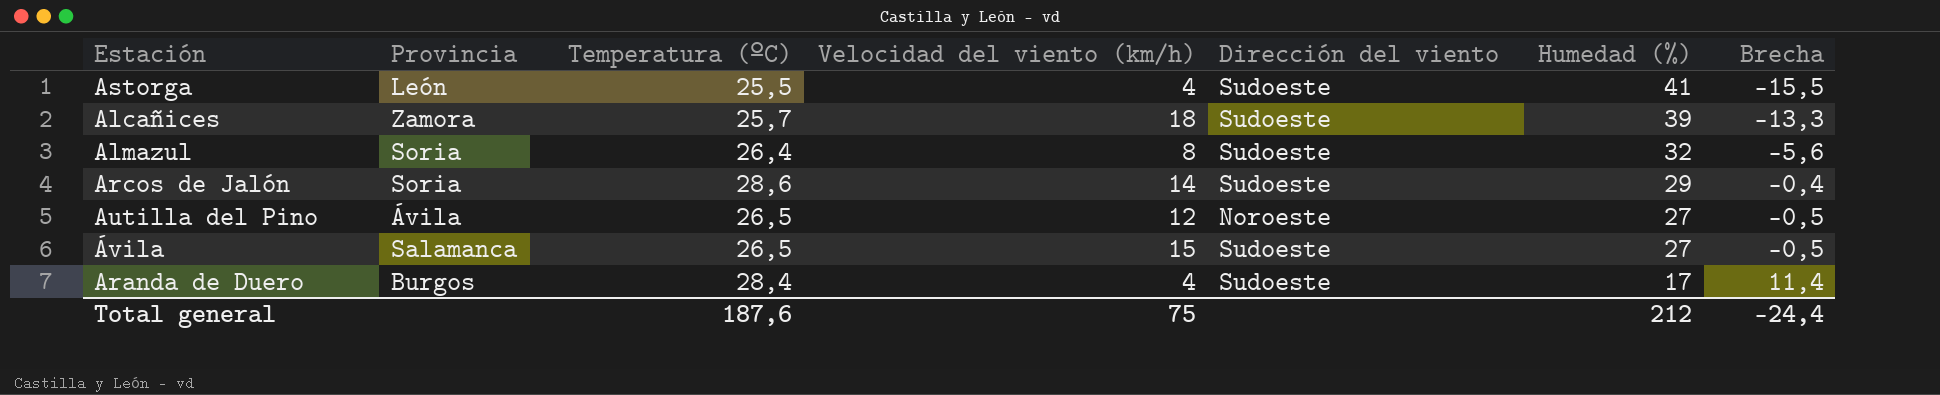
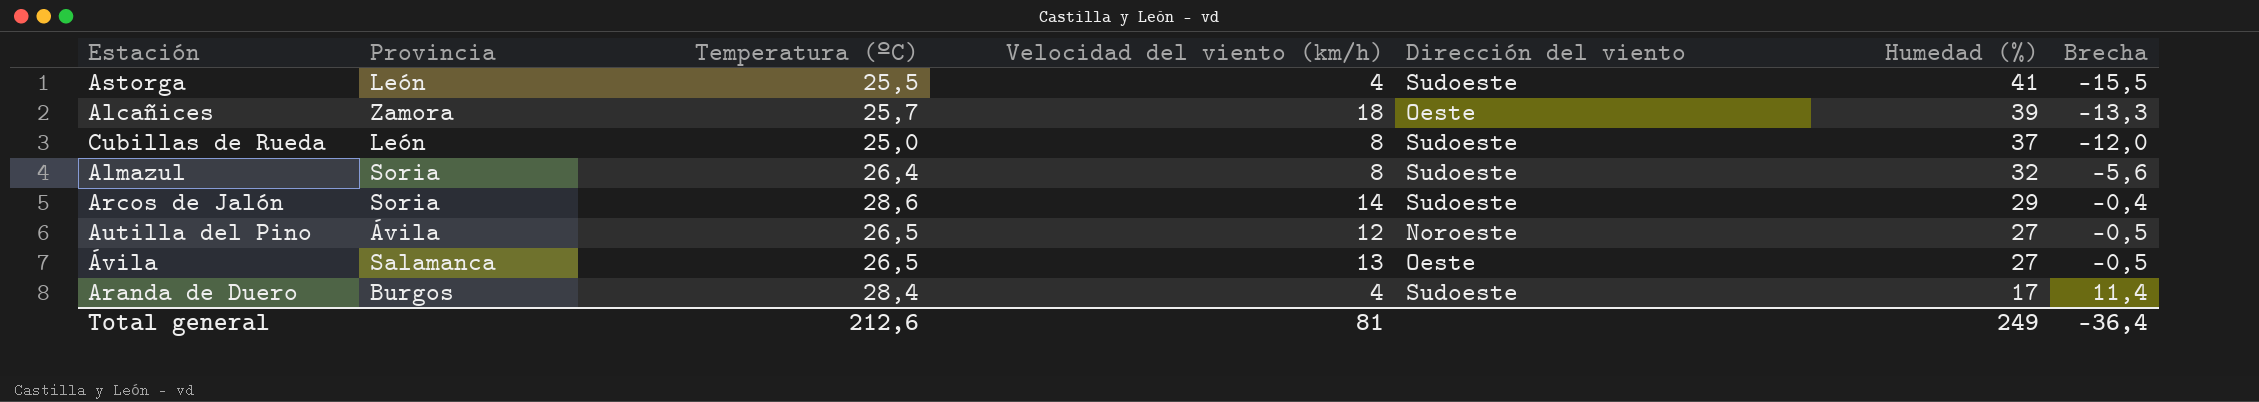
Alcañices | Dirección del viento: Sudoeste -> Oeste
row Cubillas de Rueda: none -> León | 25,0 | 8 | Sudoeste | 37 | -12,0
Ávila | Velocidad del viento (km/h): 15 -> 13
Ávila | Dirección del viento: Sudoeste -> Oeste
Total general | Temperatura (ºC): 187,6 -> 212,6
Total general | Velocidad del viento (km/h): 75 -> 81
Total general | Humedad (%): 212 -> 249
Total general | Brecha: -24,4 -> -36,4

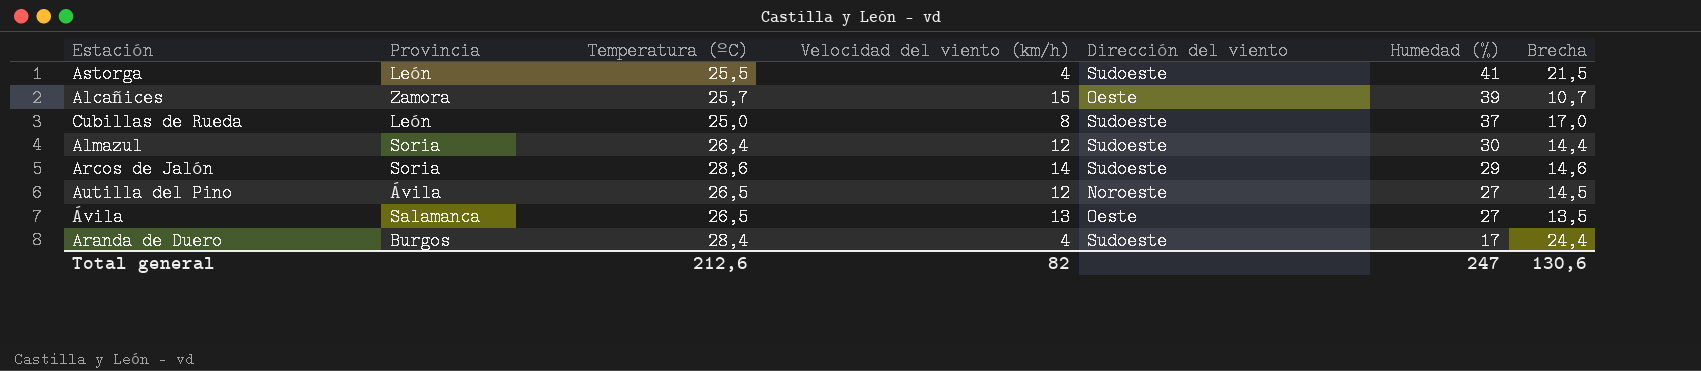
column Brecha | formula: [Temperatura (ºC)] - [Humedad (%)] -> [Temperatura (ºC)] - [Velocidad del viento (km/h)]
Alcañices | Velocidad del viento (km/h): 18 -> 15
Almazul | Velocidad del viento (km/h): 8 -> 12
Almazul | Humedad (%): 32 -> 30
Total general | Velocidad del viento (km/h): 81 -> 82
Total general | Humedad (%): 249 -> 247
Total general | Brecha: -36,4 -> 130,6

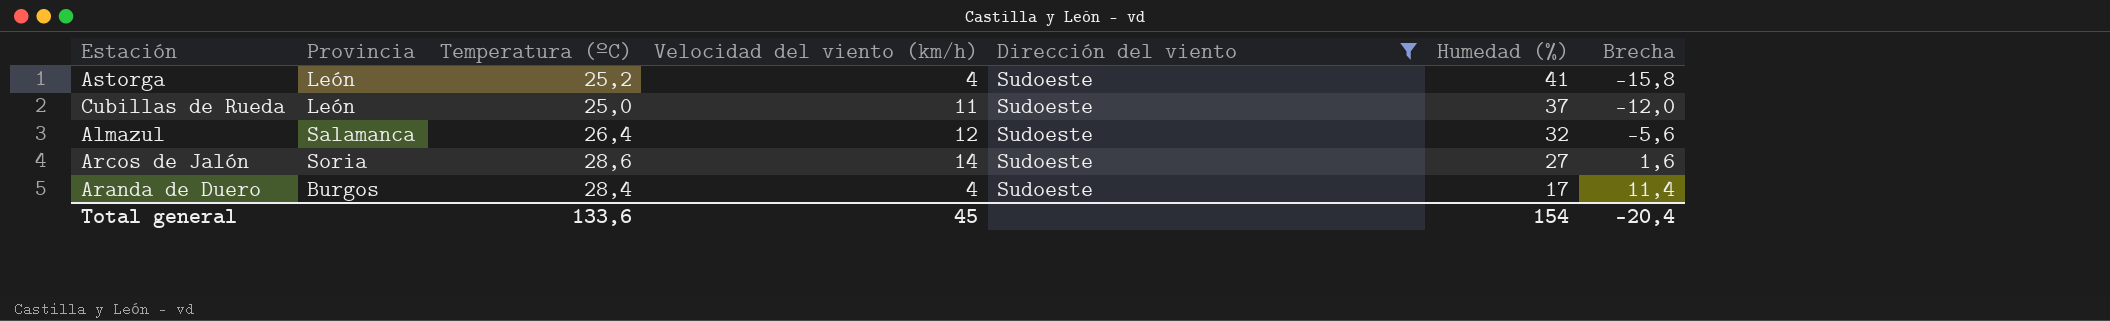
filter: none -> Dirección del viento = Sudoeste
column Brecha | formula: [Temperatura (ºC)] - [Velocidad del viento (km/h)] -> [Temperatura (ºC)] - [Humedad (%)]
Astorga | Temperatura (ºC): 25,5 -> 25,2
Cubillas de Rueda | Velocidad del viento (km/h): 8 -> 11
Almazul | Provincia: Soria -> Salamanca
Almazul | Humedad (%): 30 -> 32
Arcos de Jalón | Humedad (%): 29 -> 27
Total general | Temperatura (ºC): 212,6 -> 133,6
Total general | Velocidad del viento (km/h): 82 -> 45
Total general | Humedad (%): 247 -> 154
Total general | Brecha: 130,6 -> -20,4

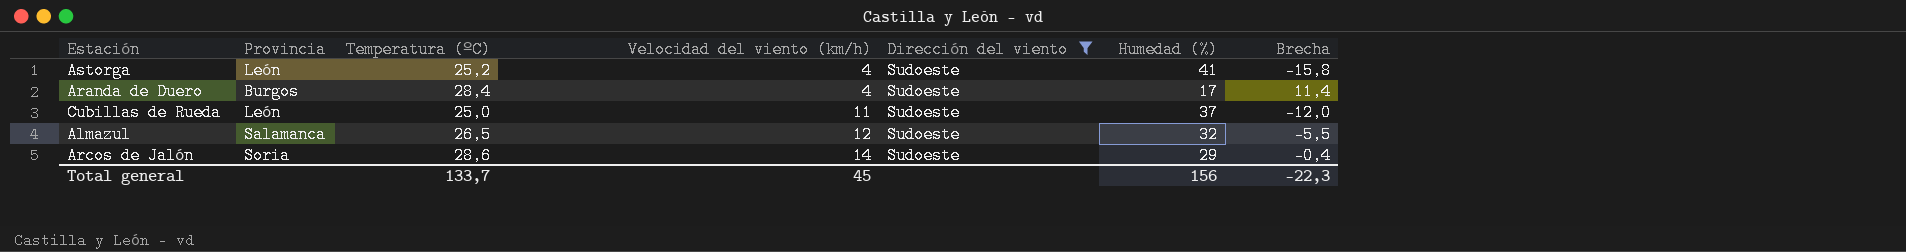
row order: Humedad (%) descending -> Velocidad del viento (km/h) ascending
Almazul | Temperatura (ºC): 26,4 -> 26,5
Almazul | Brecha: -5,6 -> -5,5
Arcos de Jalón | Humedad (%): 27 -> 29
Arcos de Jalón | Brecha: 1,6 -> -0,4
Total general | Temperatura (ºC): 133,6 -> 133,7
Total general | Humedad (%): 154 -> 156
Total general | Brecha: -20,4 -> -22,3

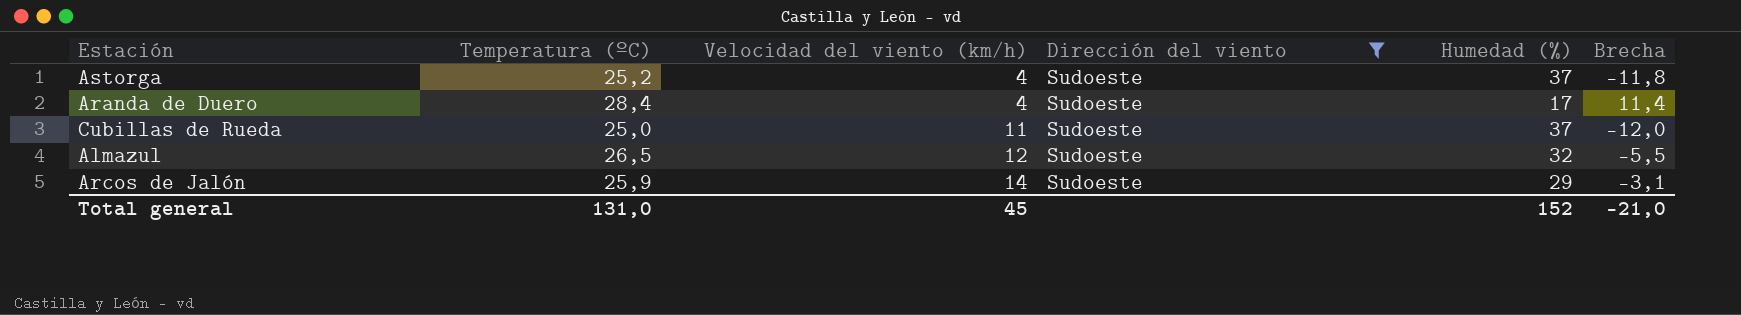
column Provincia | position: 2 -> none
Astorga | Humedad (%): 41 -> 37
Astorga | Brecha: -15,8 -> -11,8
Arcos de Jalón | Temperatura (ºC): 28,6 -> 25,9
Arcos de Jalón | Brecha: -0,4 -> -3,1
Total general | Temperatura (ºC): 133,7 -> 131,0
Total general | Humedad (%): 156 -> 152
Total general | Brecha: -22,3 -> -21,0

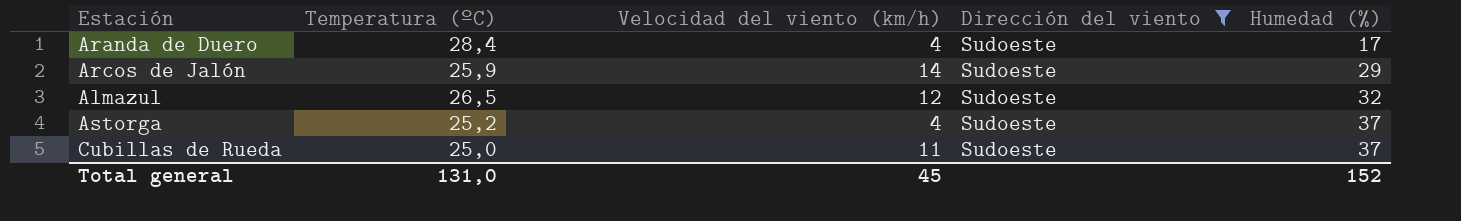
row order: Velocidad del viento (km/h) ascending -> Humedad (%) ascending
column Brecha | formula: [Temperatura (ºC)] - [Humedad (%)] -> none

